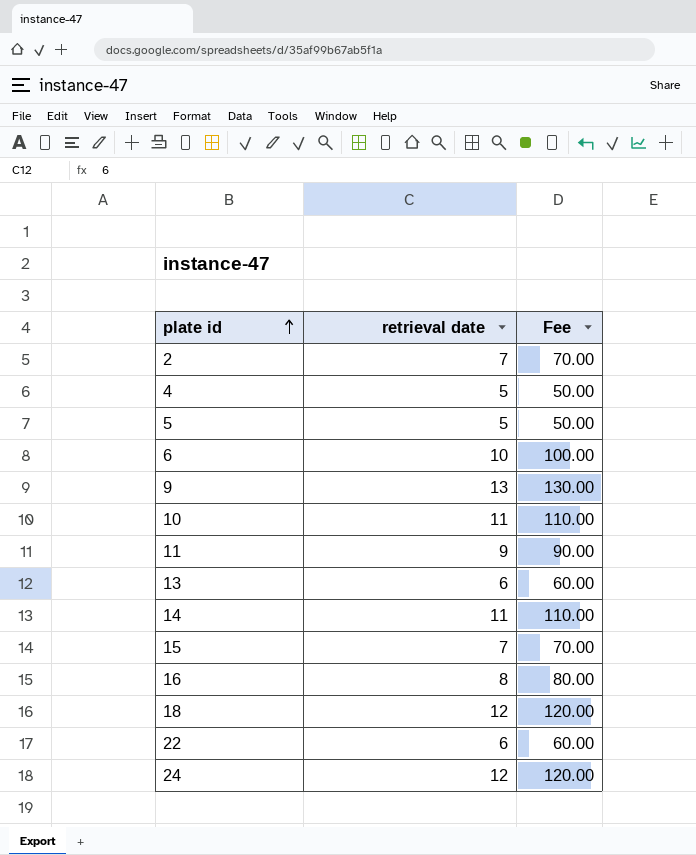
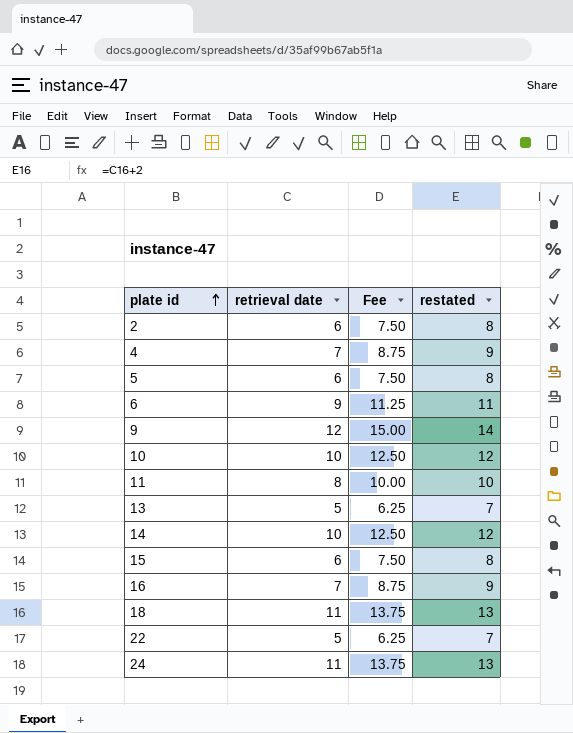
column Fee | formula: [retrieval date] * 10 -> [retrieval date] * 1.25
column restated | formula: none -> [retrieval date] + 2
2 | retrieval date: 7 -> 6
4 | retrieval date: 5 -> 7
5 | retrieval date: 5 -> 6
6 | retrieval date: 10 -> 9
9 | retrieval date: 13 -> 12
10 | retrieval date: 11 -> 10
11 | retrieval date: 9 -> 8
13 | retrieval date: 6 -> 5
14 | retrieval date: 11 -> 10
15 | retrieval date: 7 -> 6
16 | retrieval date: 8 -> 7
18 | retrieval date: 12 -> 11
22 | retrieval date: 6 -> 5
24 | retrieval date: 12 -> 11

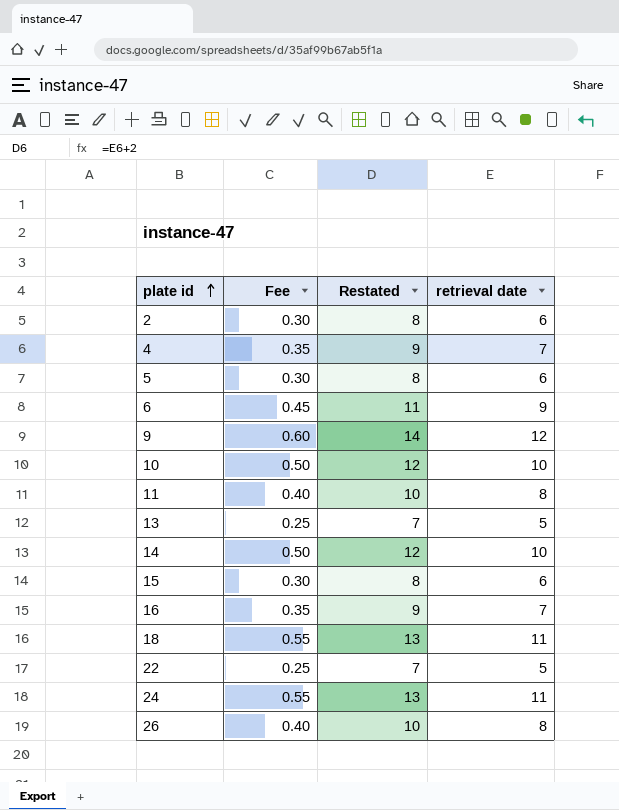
column Fee | formula: [retrieval date] * 1.25 -> [retrieval date] * 0.05
column name: restated -> Restated
column retrieval date | position: 2 -> 4
row 26: none -> 0.40 | 10 | 8

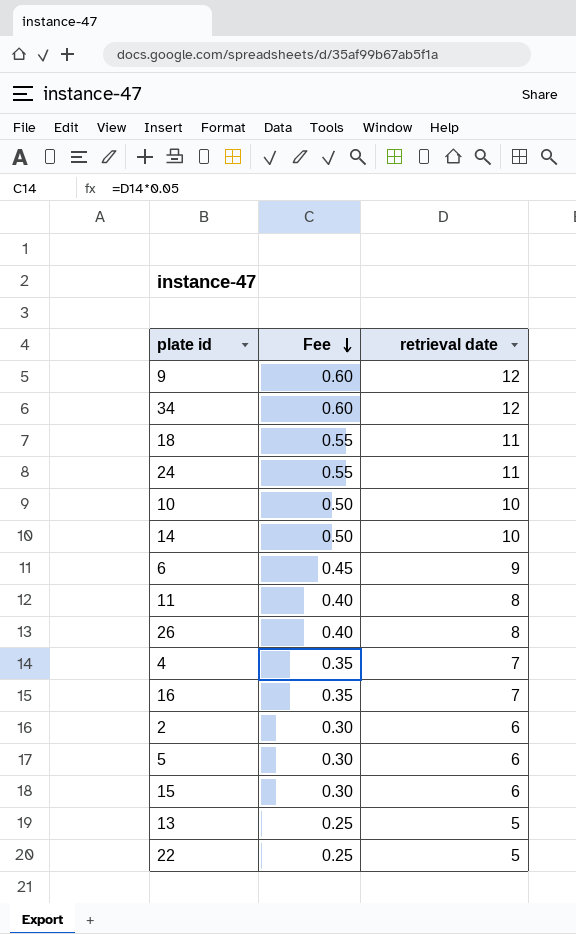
row order: plate id ascending -> Fee descending
column Restated | formula: [retrieval date] + 2 -> none
row 34: none -> 0.60 | 12

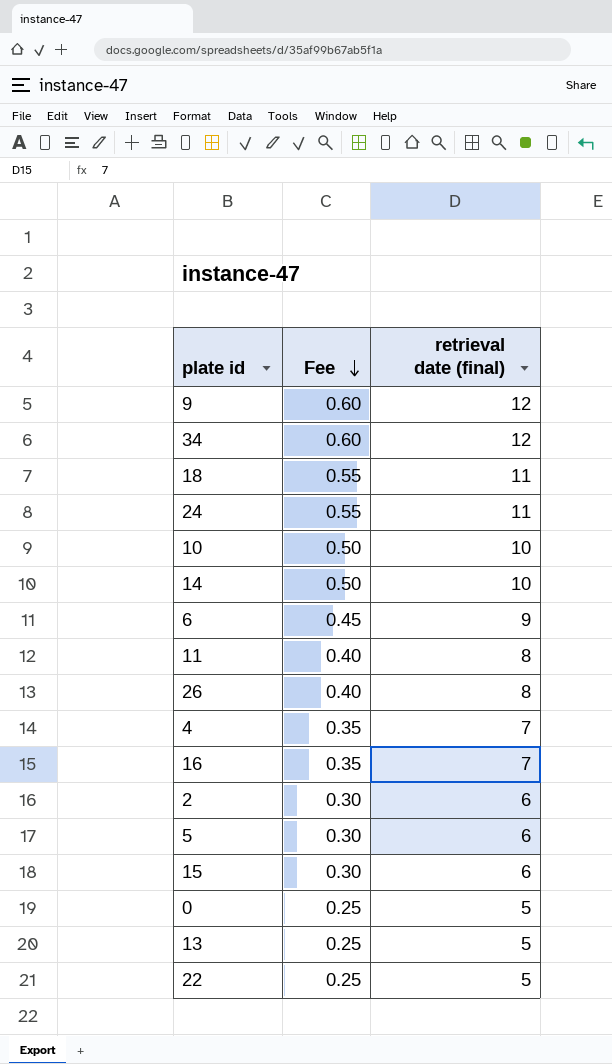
column name: retrieval date -> retrieval date (final)
row 0: none -> 0.25 | 5

